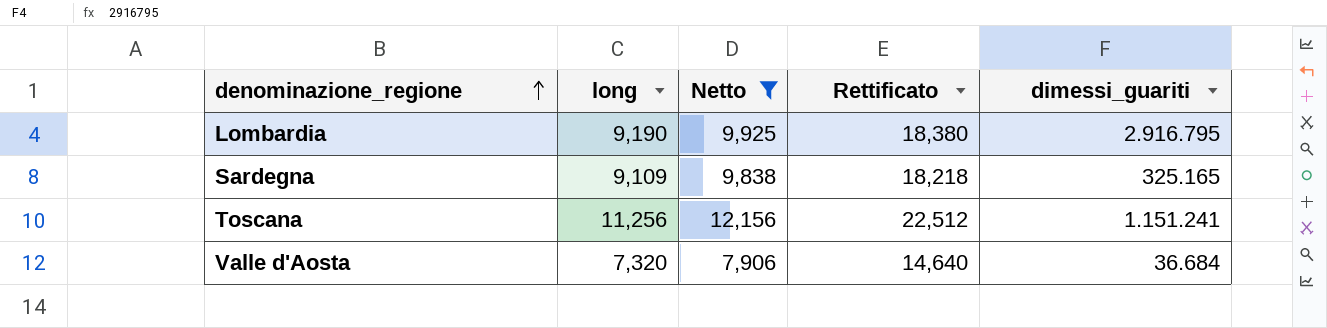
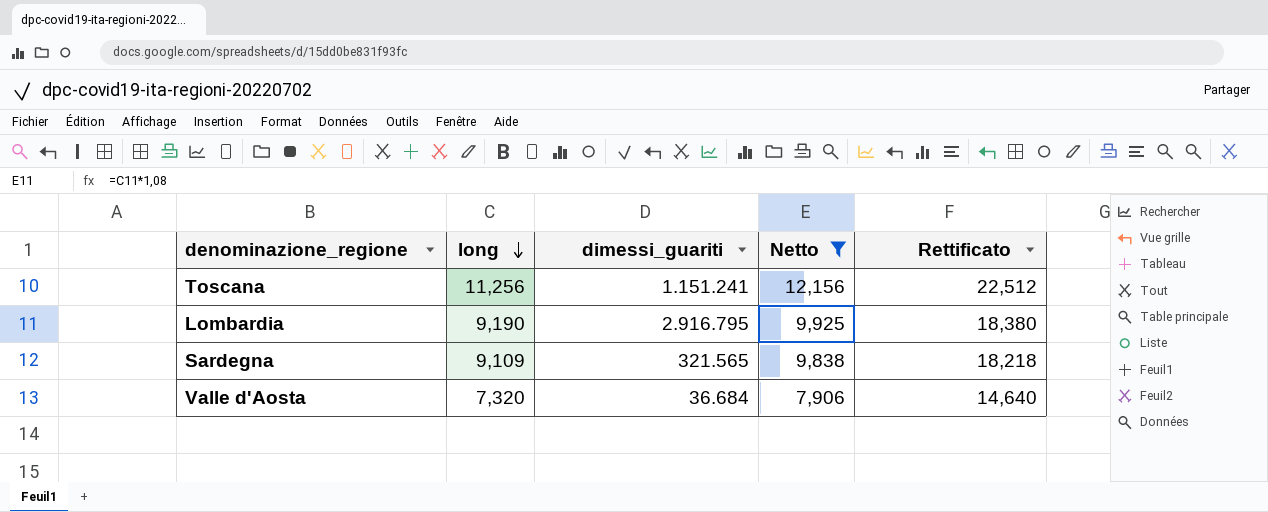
row order: denominazione_regione ascending -> long descending
column dimessi_guariti | position: 5 -> 3
Sardegna | dimessi_guariti: 325.165 -> 321.565

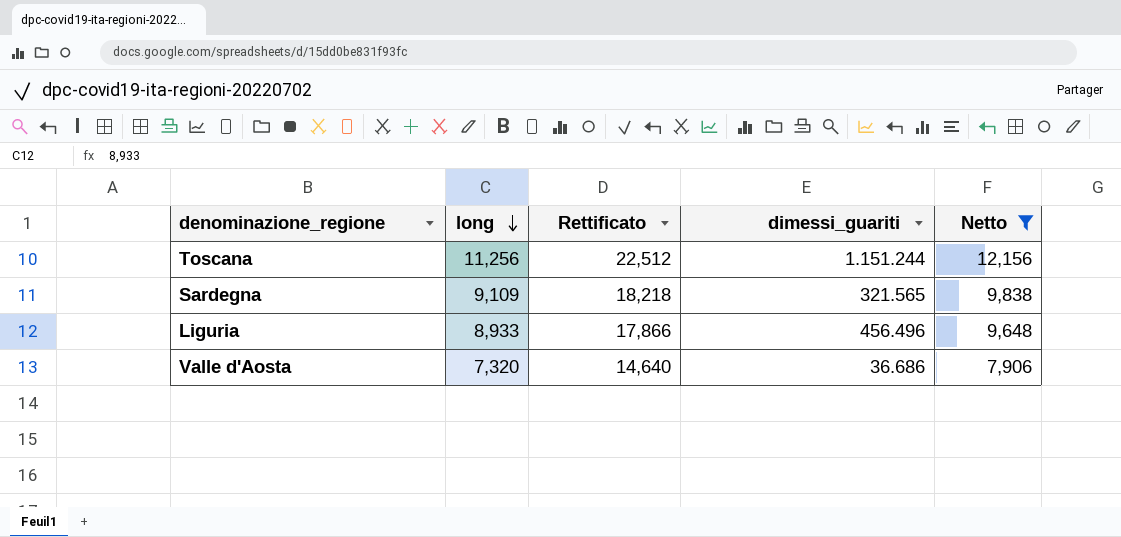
column Rettificato | position: 5 -> 3
row Lombardia: 9,190 | 2.916.795 | 9,925 | 18,380 -> none
Toscana | dimessi_guariti: 1.151.241 -> 1.151.244
row Liguria: none -> 8,933 | 17,866 | 456.496 | 9,648
Valle d'Aosta | dimessi_guariti: 36.684 -> 36.686

